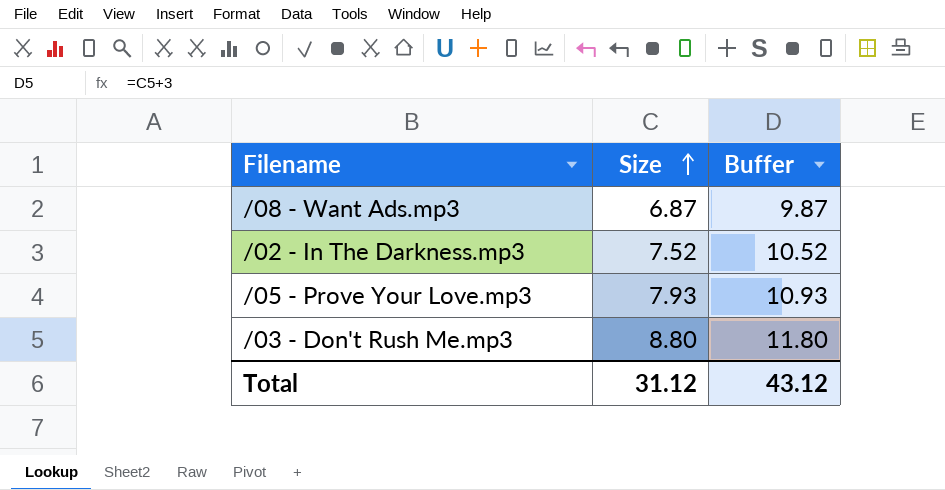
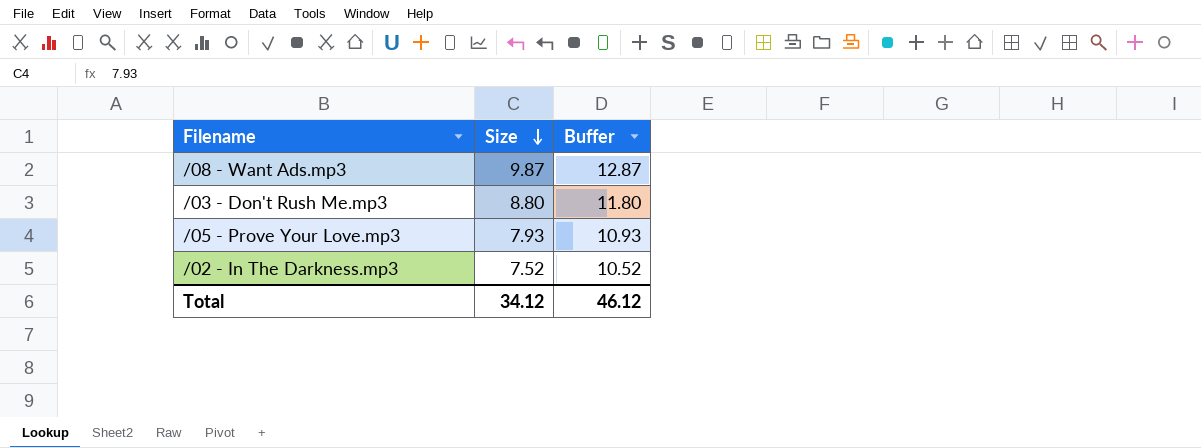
row order: Size ascending -> Size descending
/08 - Want Ads.mp3 | Size: 6.87 -> 9.87
/08 - Want Ads.mp3 | Buffer: 9.87 -> 12.87
Total | Size: 31.12 -> 34.12
Total | Buffer: 43.12 -> 46.12

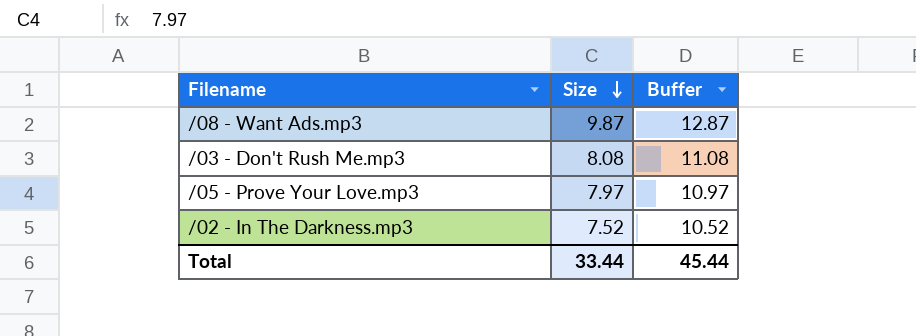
/03 - Don't Rush Me.mp3 | Size: 8.80 -> 8.08
/03 - Don't Rush Me.mp3 | Buffer: 11.80 -> 11.08
/05 - Prove Your Love.mp3 | Size: 7.93 -> 7.97
/05 - Prove Your Love.mp3 | Buffer: 10.93 -> 10.97
Total | Size: 34.12 -> 33.44
Total | Buffer: 46.12 -> 45.44

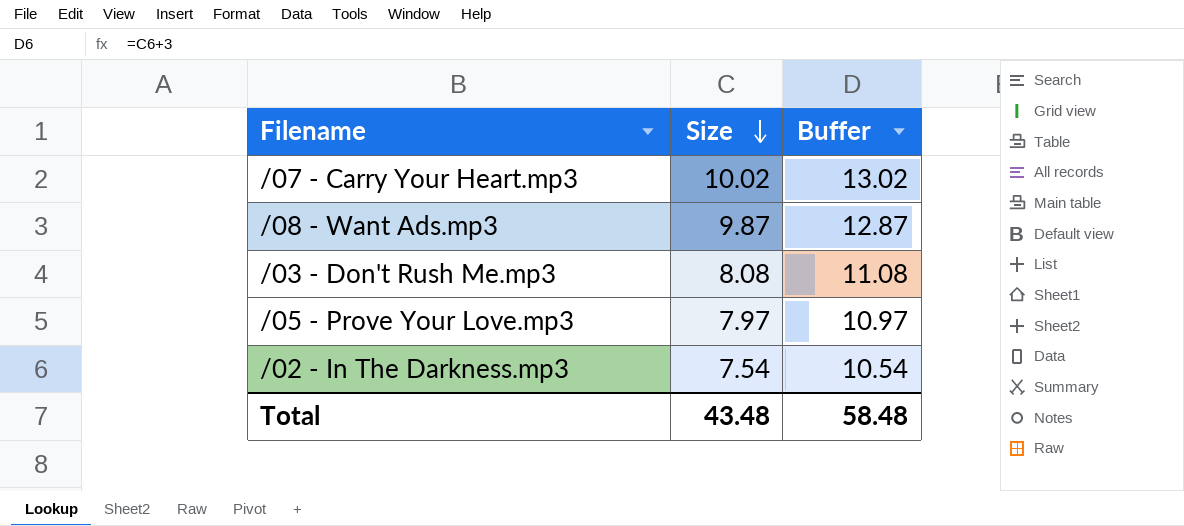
row /07 - Carry Your Heart.mp3: none -> 10.02 | 13.02
/02 - In The Darkness.mp3 | Size: 7.52 -> 7.54
/02 - In The Darkness.mp3 | Buffer: 10.52 -> 10.54
Total | Size: 33.44 -> 43.48
Total | Buffer: 45.44 -> 58.48

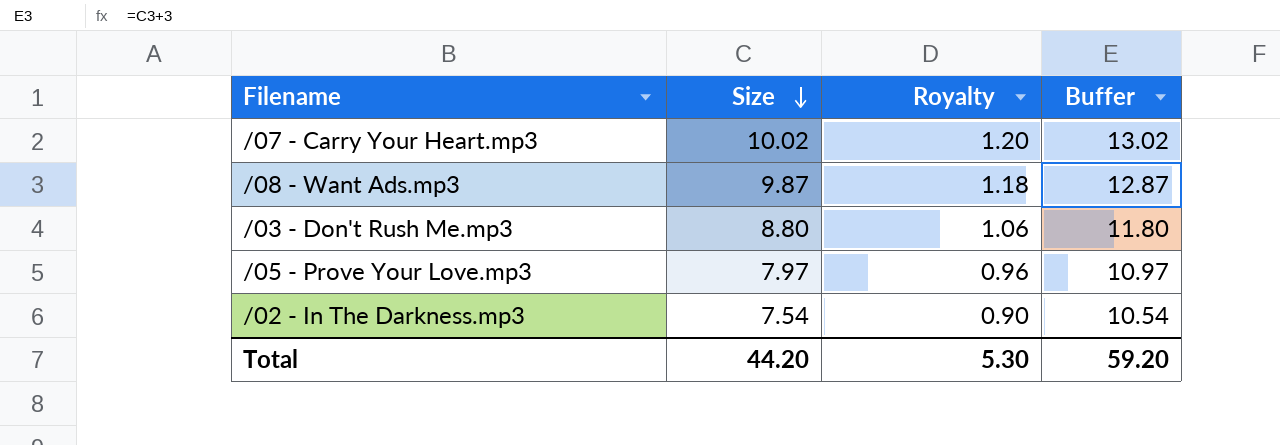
column Royalty | formula: none -> [Size] * 0.12
/03 - Don't Rush Me.mp3 | Size: 8.08 -> 8.80
/03 - Don't Rush Me.mp3 | Buffer: 11.08 -> 11.80
Total | Size: 43.48 -> 44.20
Total | Buffer: 58.48 -> 59.20

